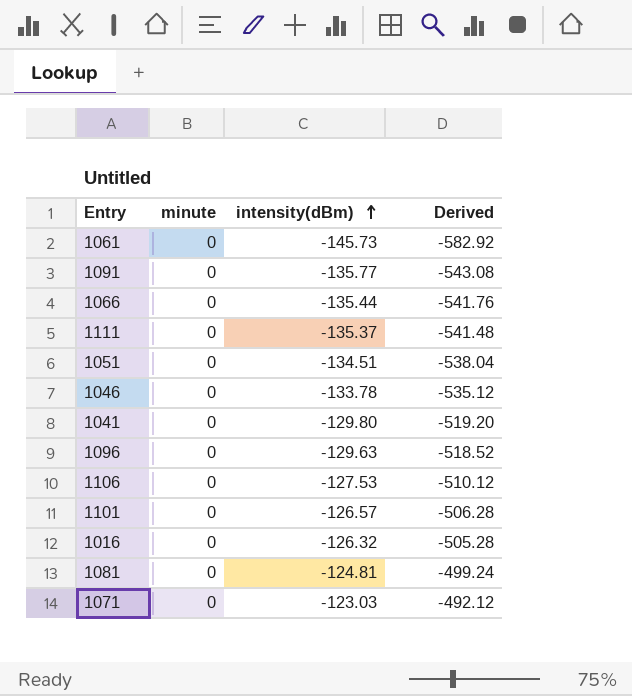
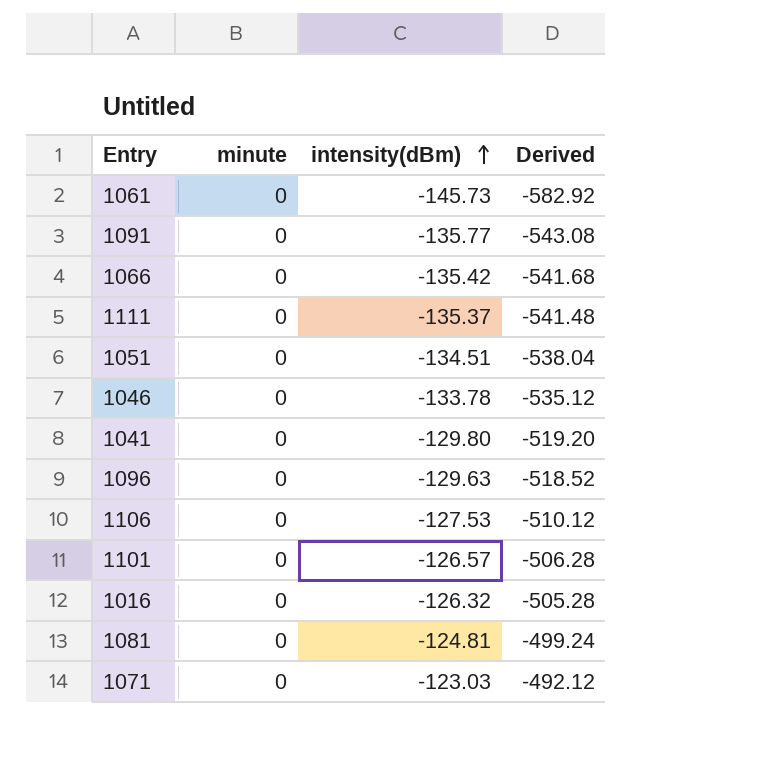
1066 | intensity(dBm): -135.44 -> -135.42
1066 | Derived: -541.76 -> -541.68

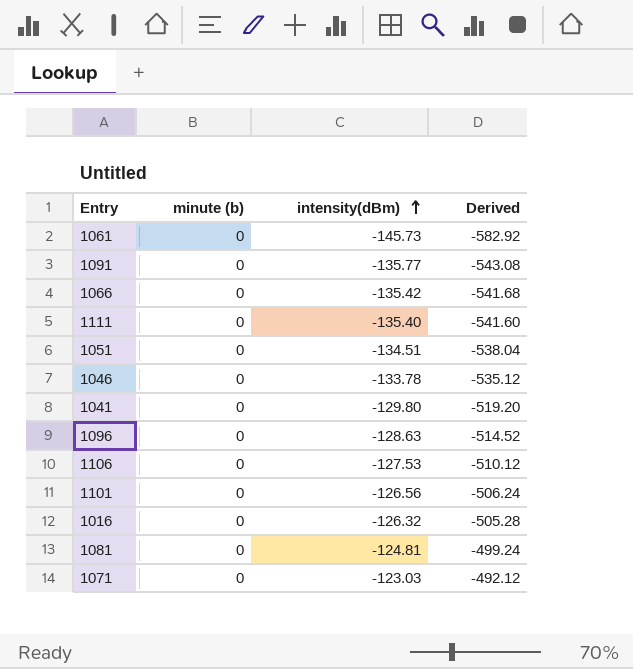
column name: minute -> minute (b)
1111 | intensity(dBm): -135.37 -> -135.40
1111 | Derived: -541.48 -> -541.60
1096 | intensity(dBm): -129.63 -> -128.63
1096 | Derived: -518.52 -> -514.52
1101 | intensity(dBm): -126.57 -> -126.56
1101 | Derived: -506.28 -> -506.24

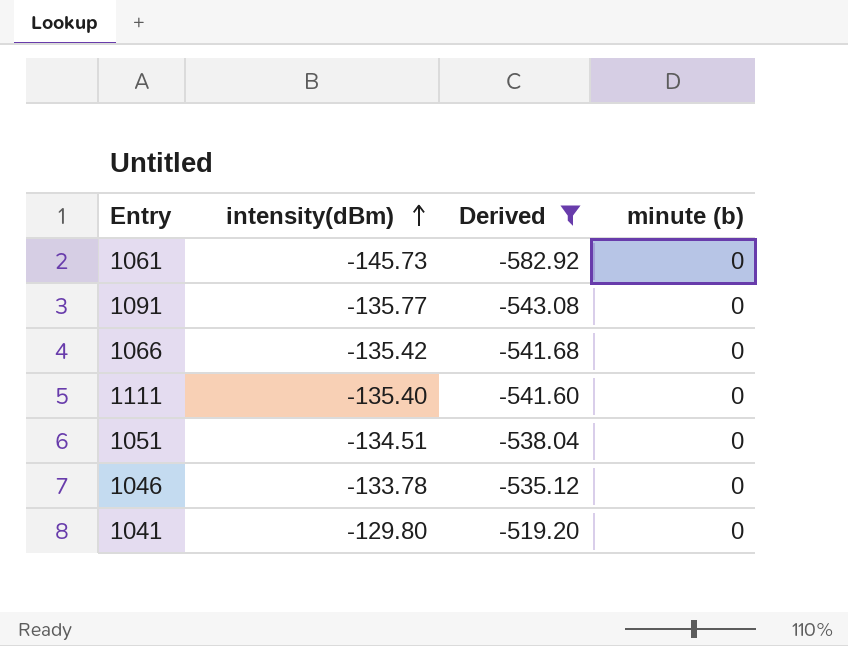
filter: none -> Derived <= -519.20
column minute (b) | position: 2 -> 4

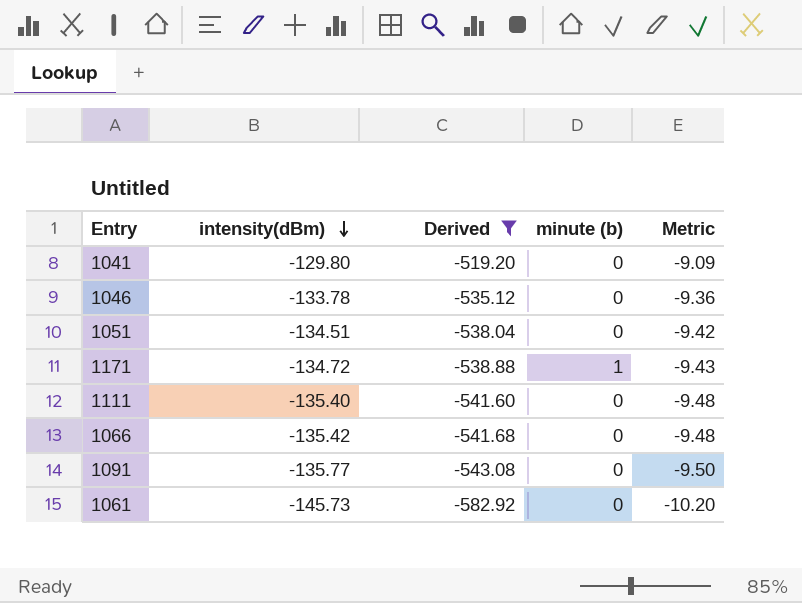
row order: intensity(dBm) ascending -> intensity(dBm) descending
column Metric | formula: none -> [intensity(dBm)] * 0.07
row 1171: none -> -134.72 | -538.88 | 1 | -9.43

